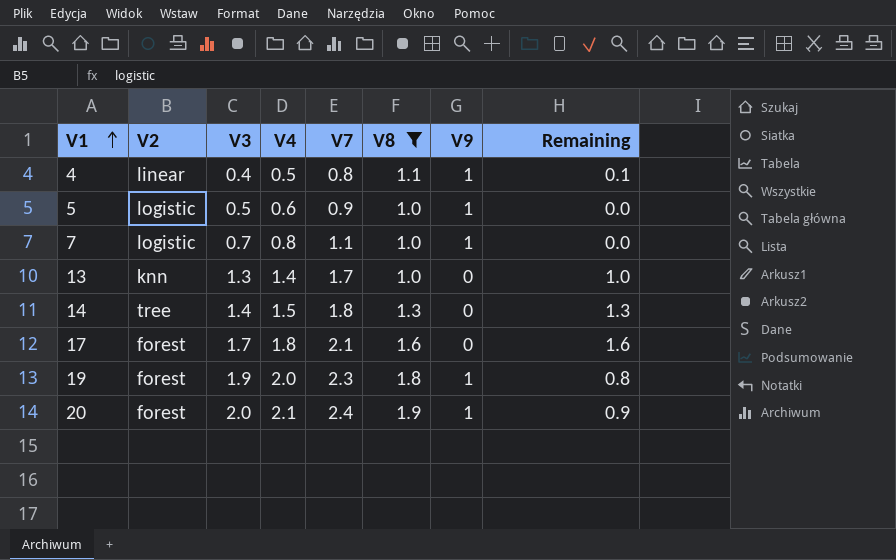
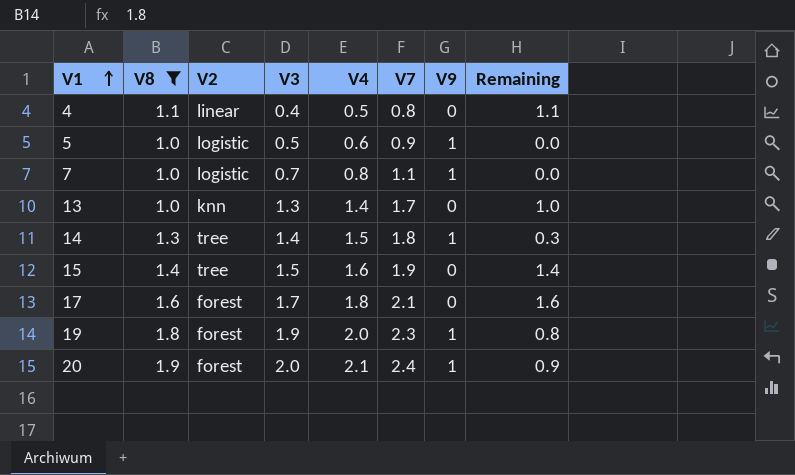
column V8 | position: 6 -> 2
4 | V9: 1 -> 0
4 | Remaining: 0.1 -> 1.1
14 | V9: 0 -> 1
14 | Remaining: 1.3 -> 0.3
row 15: none -> 1.4 | tree | 1.5 | 1.6 | 1.9 | 0 | 1.4

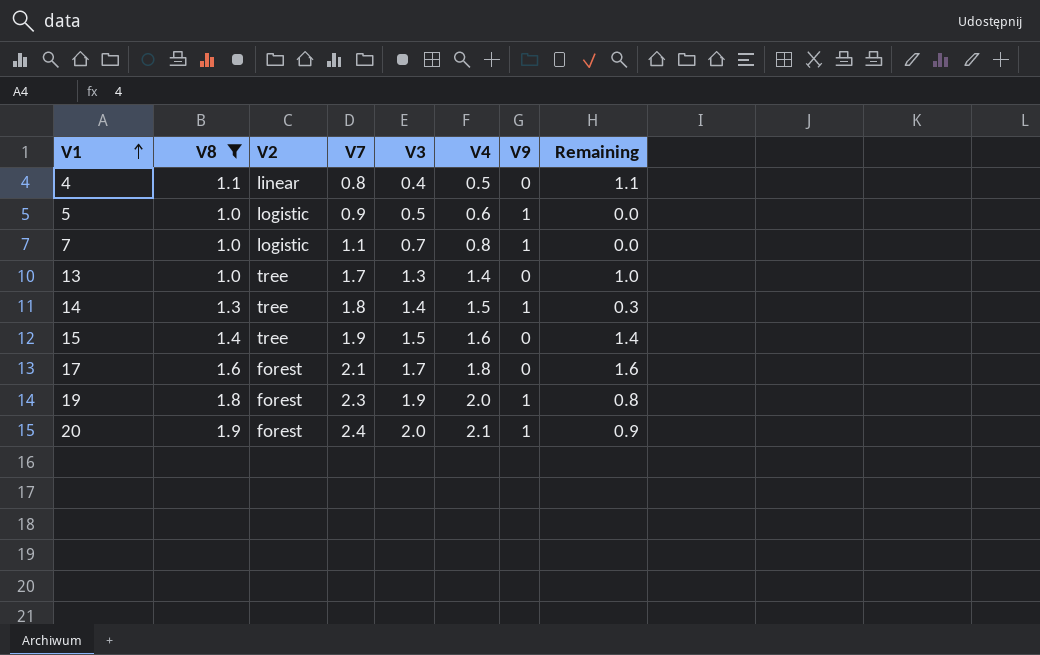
column V7 | position: 6 -> 4
13 | V2: knn -> tree

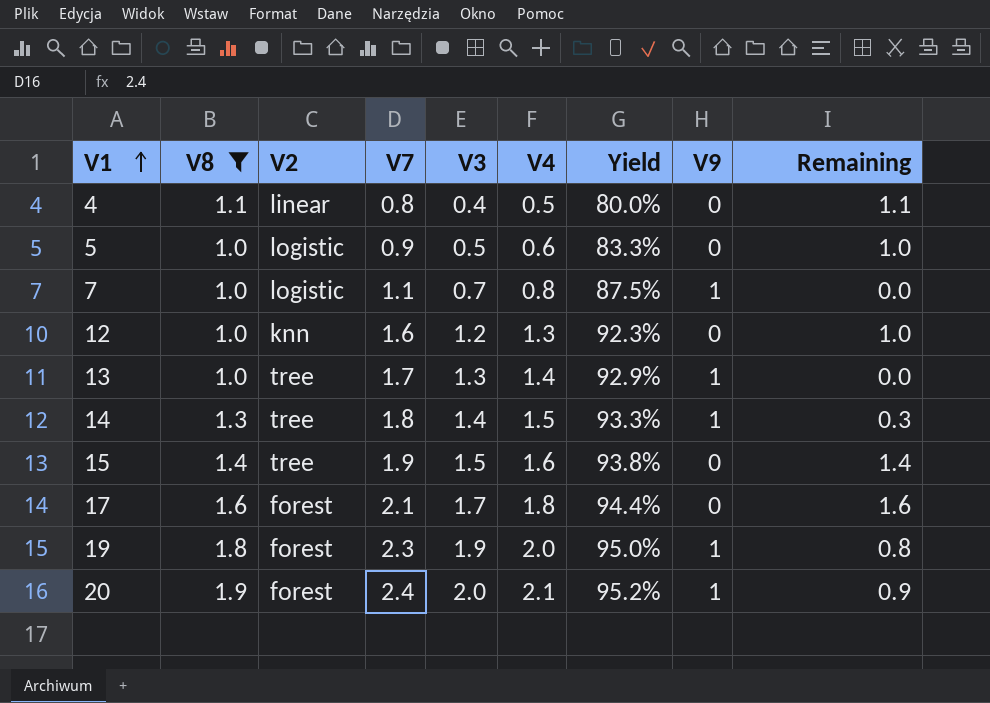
column Yield | formula: none -> [V3] / [V4]
5 | V9: 1 -> 0
5 | Remaining: 0.0 -> 1.0
row 12: none -> 1.0 | knn | 1.6 | 1.2 | 1.3 | 92.3% | 0 | 1.0
13 | V9: 0 -> 1
13 | Remaining: 1.0 -> 0.0

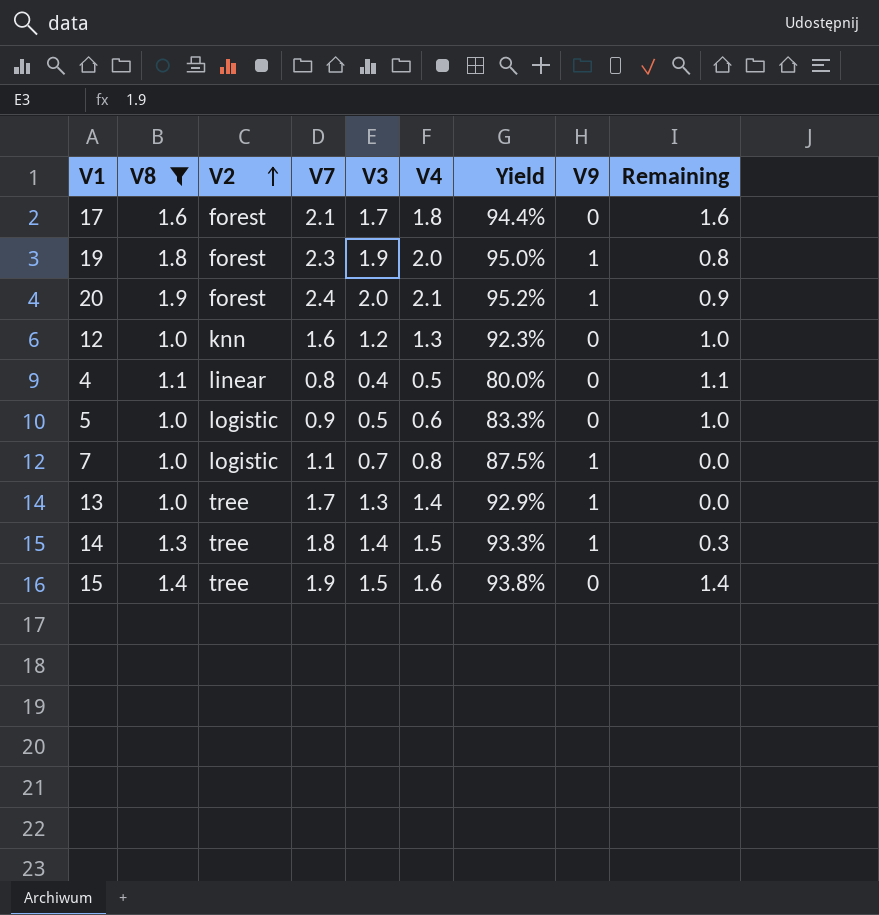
row order: V1 ascending -> V2 ascending

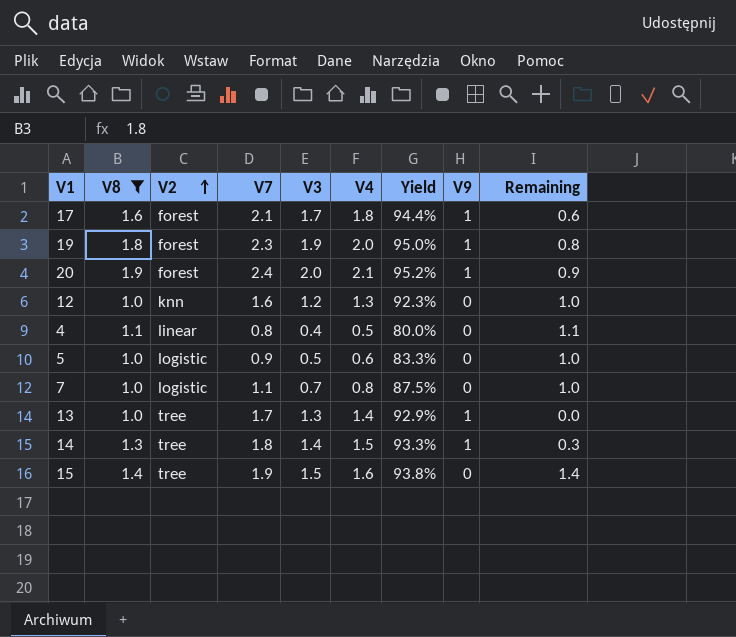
17 | V9: 0 -> 1
17 | Remaining: 1.6 -> 0.6
7 | V9: 1 -> 0
7 | Remaining: 0.0 -> 1.0

